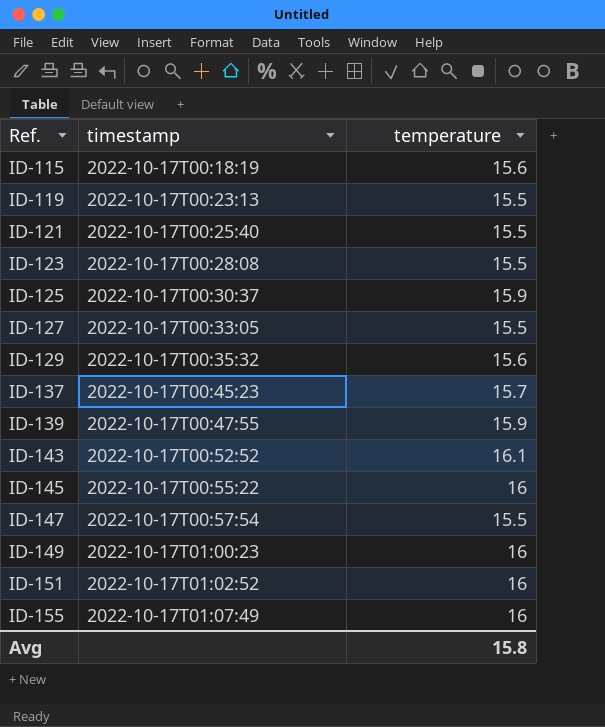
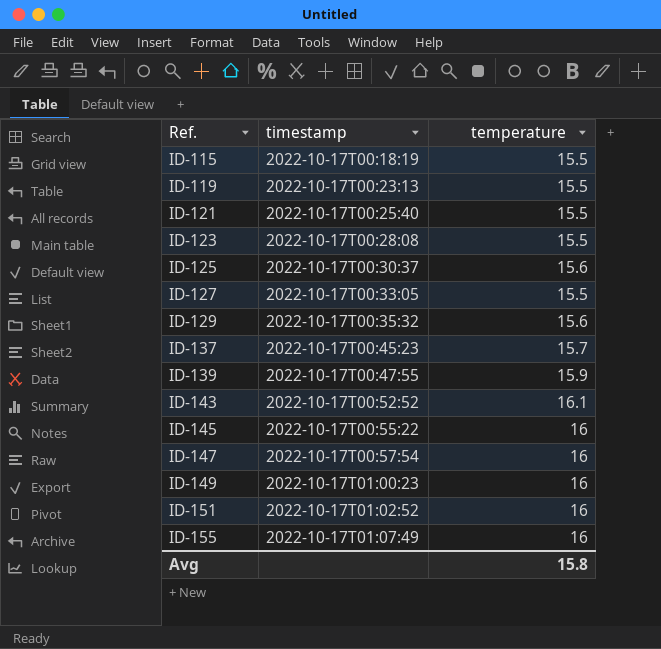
ID-115 | temperature: 15.6 -> 15.5
ID-125 | temperature: 15.9 -> 15.6
ID-147 | temperature: 15.5 -> 16

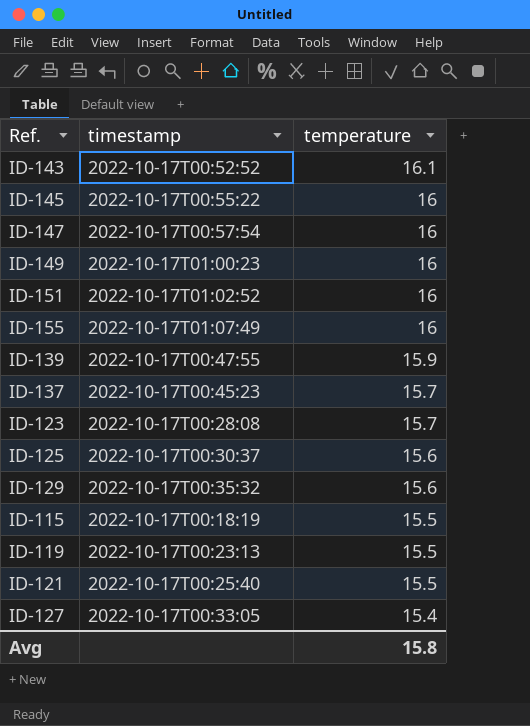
row order: Ref. ascending -> temperature descending
ID-123 | temperature: 15.5 -> 15.7
ID-127 | temperature: 15.5 -> 15.4

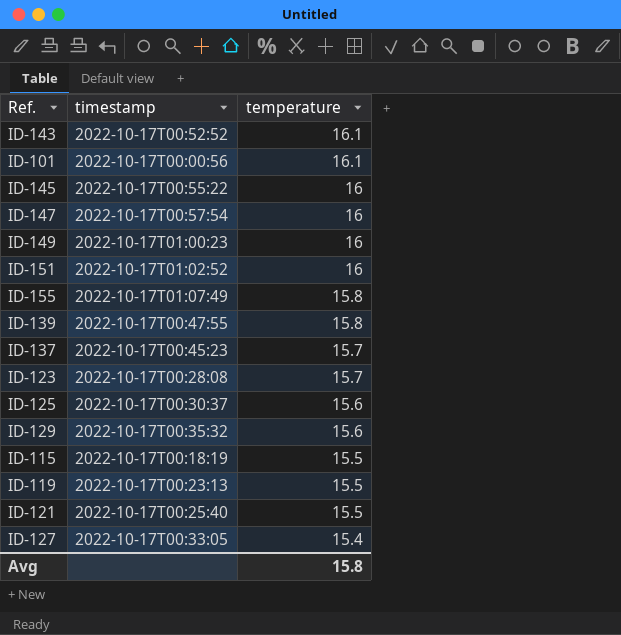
row ID-101: none -> 2022-10-17T00:00:56 | 16.1
ID-155 | temperature: 16 -> 15.8
ID-139 | temperature: 15.9 -> 15.8

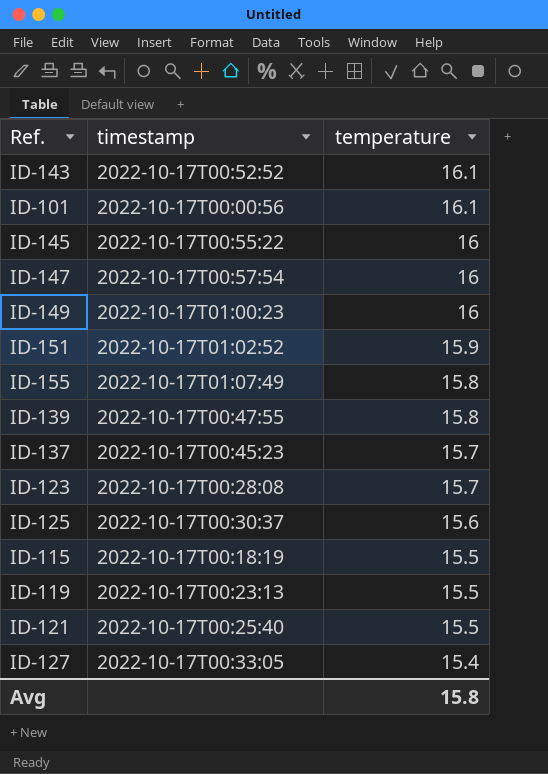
row ID-129: 2022-10-17T00:35:32 | 15.6 -> none
ID-151 | temperature: 16 -> 15.9

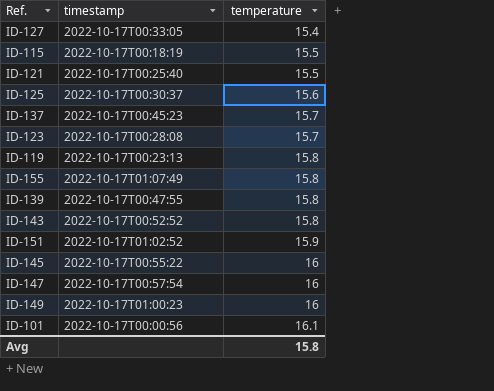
row order: temperature descending -> temperature ascending
ID-119 | temperature: 15.5 -> 15.8
ID-143 | temperature: 16.1 -> 15.8

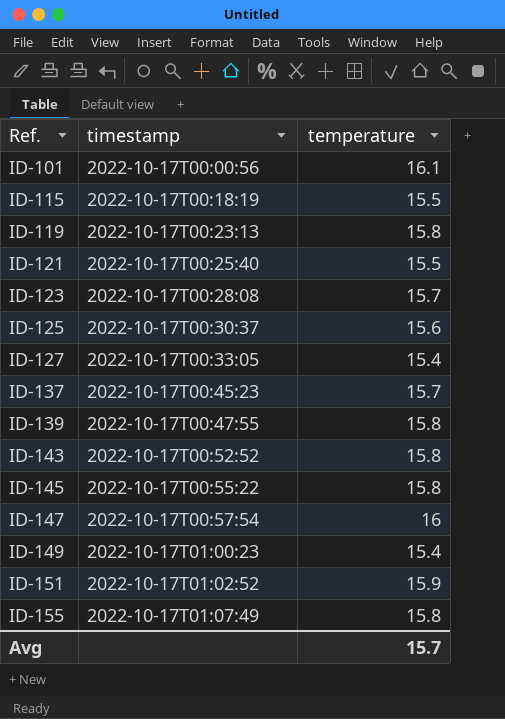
row order: temperature ascending -> Ref. ascending
ID-145 | temperature: 16 -> 15.8
ID-149 | temperature: 16 -> 15.4
Avg | temperature: 15.8 -> 15.7

